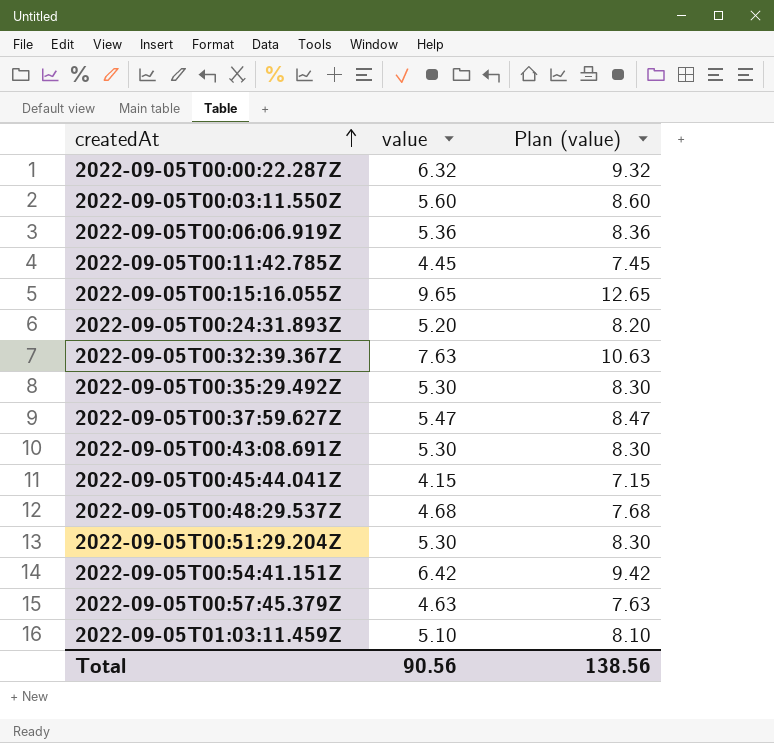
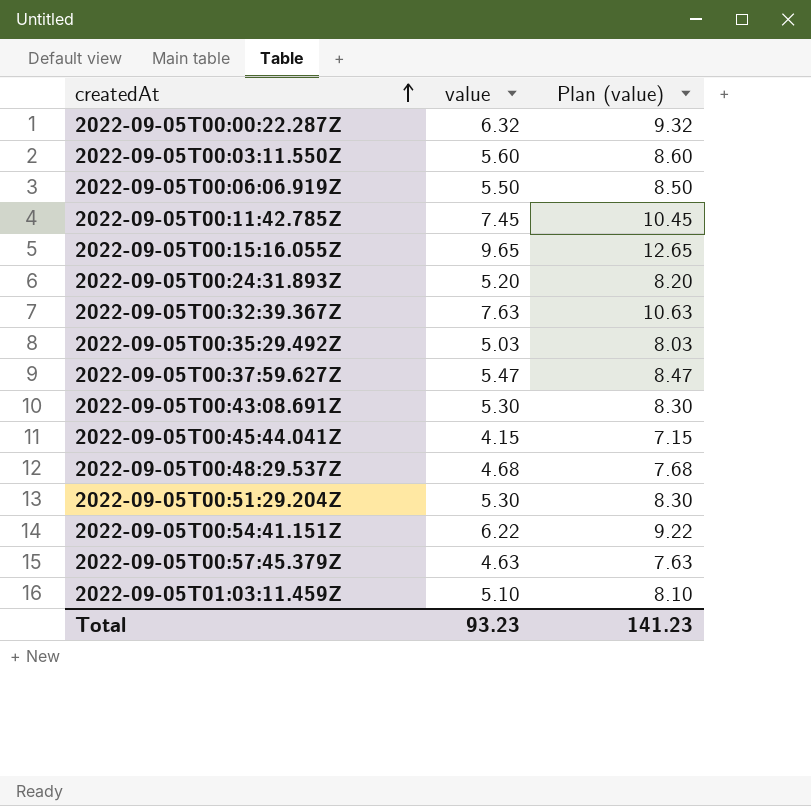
2022-09-05T00:06:06.919Z | value: 5.36 -> 5.50
2022-09-05T00:06:06.919Z | Plan (value): 8.36 -> 8.50
2022-09-05T00:11:42.785Z | value: 4.45 -> 7.45
2022-09-05T00:11:42.785Z | Plan (value): 7.45 -> 10.45
2022-09-05T00:35:29.492Z | value: 5.30 -> 5.03
2022-09-05T00:35:29.492Z | Plan (value): 8.30 -> 8.03
2022-09-05T00:54:41.151Z | value: 6.42 -> 6.22
2022-09-05T00:54:41.151Z | Plan (value): 9.42 -> 9.22
Total | value: 90.56 -> 93.23
Total | Plan (value): 138.56 -> 141.23

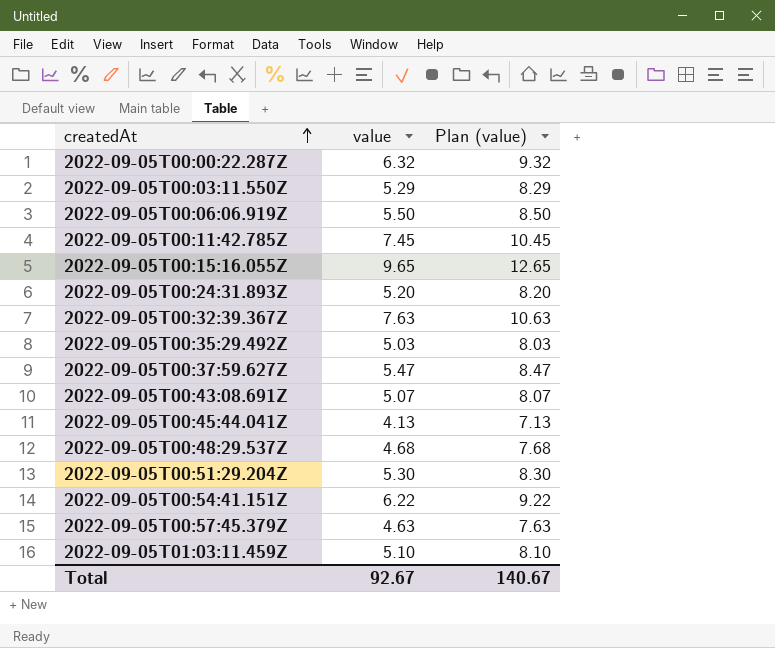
2022-09-05T00:03:11.550Z | value: 5.60 -> 5.29
2022-09-05T00:03:11.550Z | Plan (value): 8.60 -> 8.29
2022-09-05T00:43:08.691Z | value: 5.30 -> 5.07
2022-09-05T00:43:08.691Z | Plan (value): 8.30 -> 8.07
2022-09-05T00:45:44.041Z | value: 4.15 -> 4.13
2022-09-05T00:45:44.041Z | Plan (value): 7.15 -> 7.13
Total | value: 93.23 -> 92.67
Total | Plan (value): 141.23 -> 140.67

